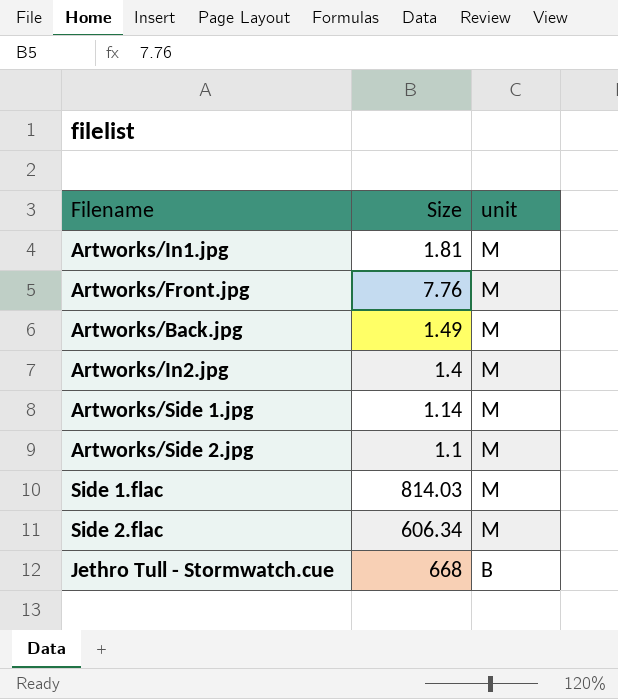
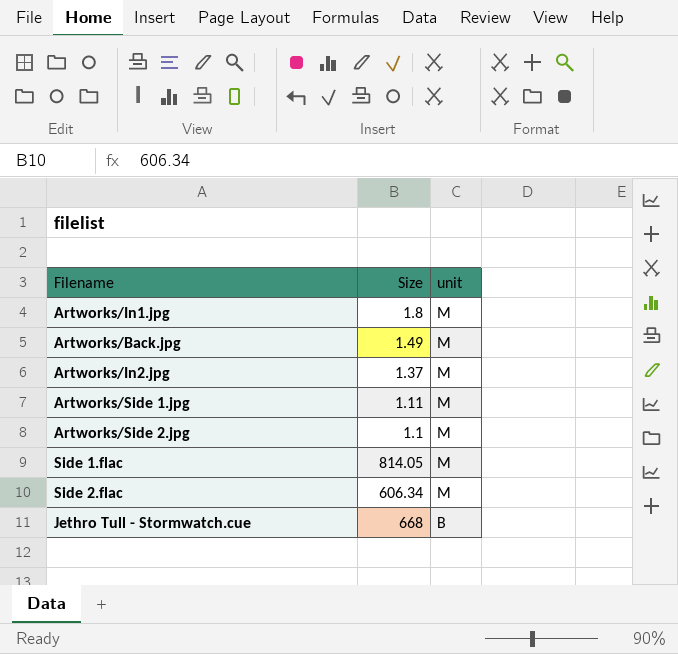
row Artworks/Front.jpg: 7.76 | M -> none
Artworks/In1.jpg | Size: 1.81 -> 1.8
Artworks/In2.jpg | Size: 1.4 -> 1.37
Artworks/Side 1.jpg | Size: 1.14 -> 1.11
Side 1.flac | Size: 814.03 -> 814.05

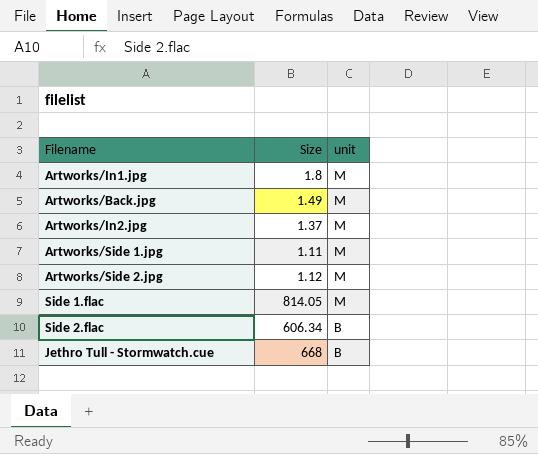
Artworks/Side 2.jpg | Size: 1.1 -> 1.12
Side 2.flac | unit: M -> B

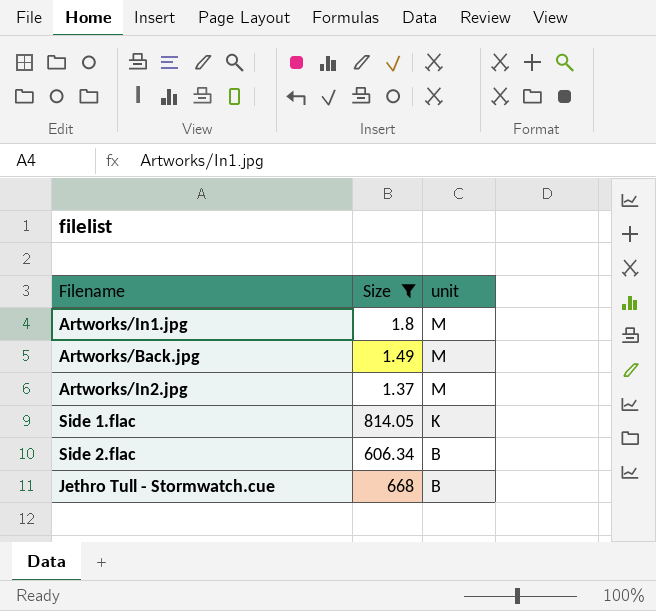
filter: none -> Size >= 1.37
Side 1.flac | unit: M -> K

